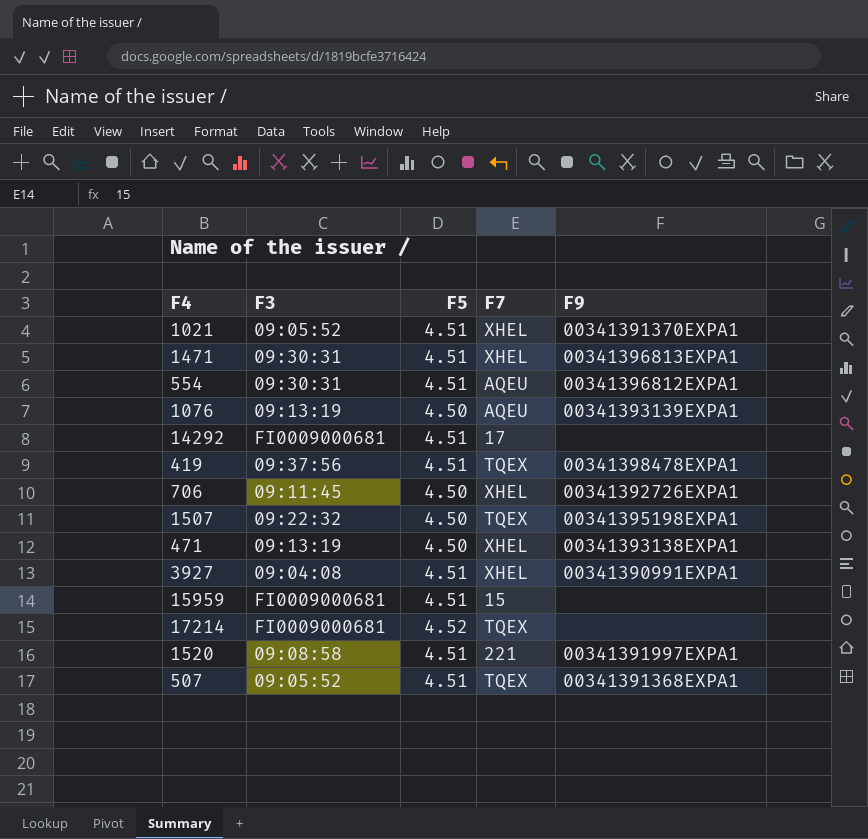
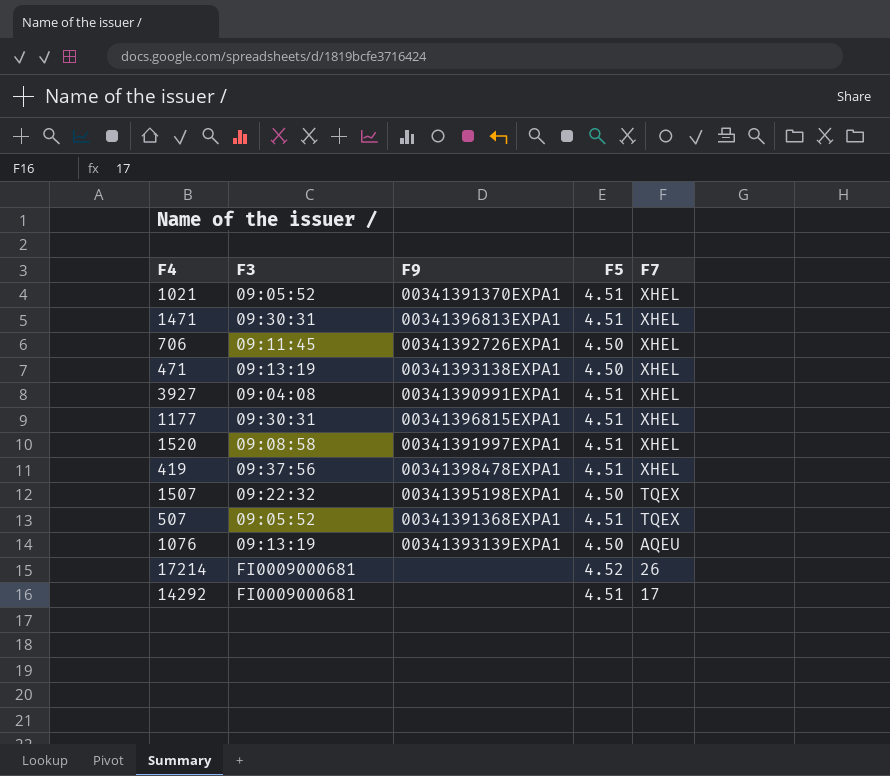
row order: none -> F7 descending
column F9 | position: 5 -> 3
row 554: 09:30:31 | 4.51 | AQEU | 00341396812EXPA1 -> none
row 15959: FI0009000681 | 4.51 | 15 | none -> none
row 1177: none -> 09:30:31 | 00341396815EXPA1 | 4.51 | XHEL
1520 | F7: 221 -> XHEL
419 | F7: TQEX -> XHEL
17214 | F7: TQEX -> 26

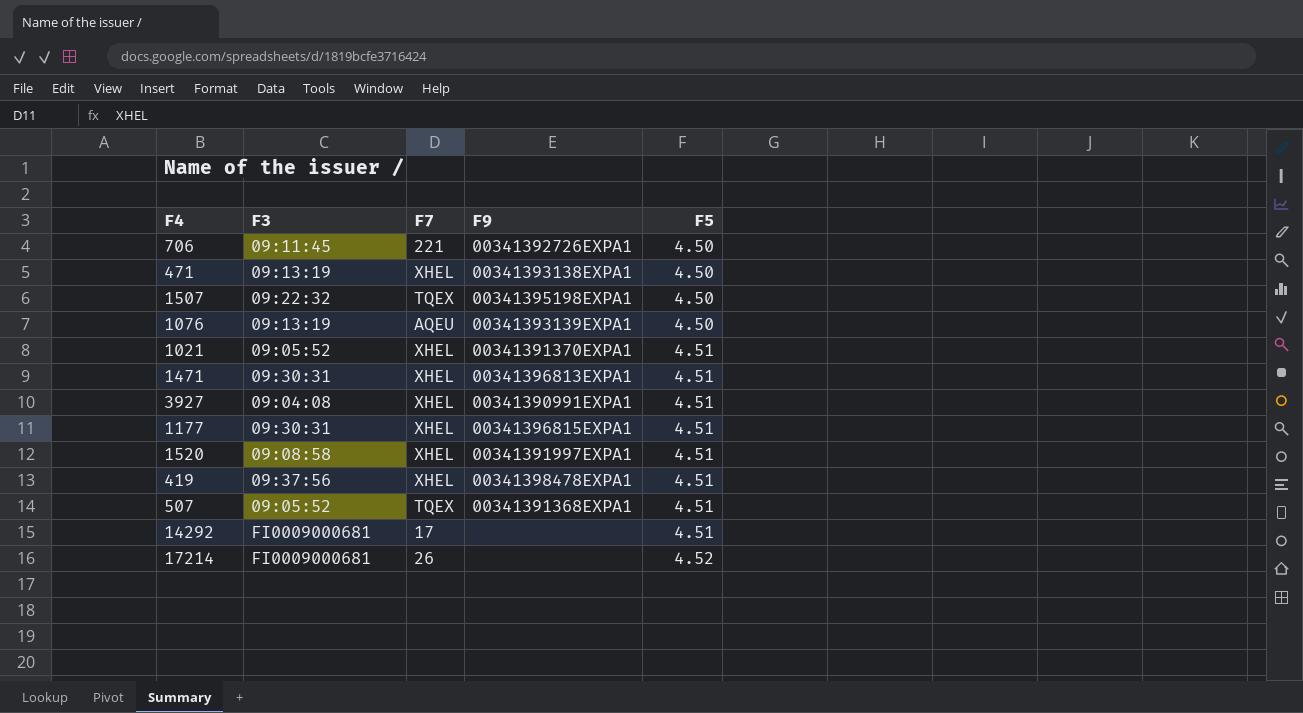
row order: F7 descending -> F5 ascending
column F7 | position: 5 -> 3
706 | F7: XHEL -> 221

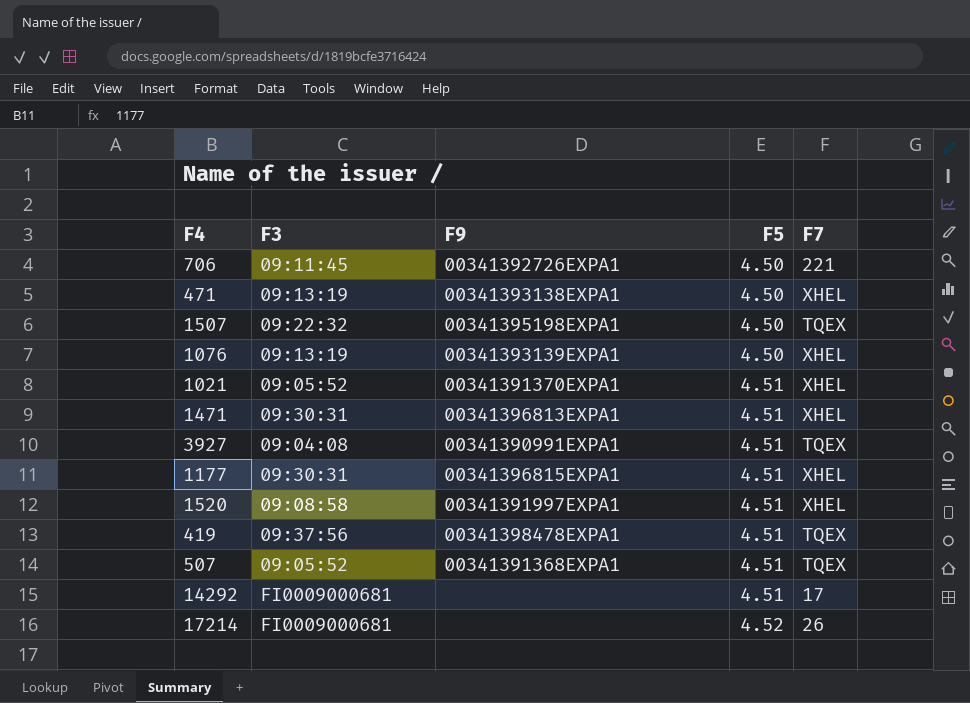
column F7 | position: 3 -> 5
1076 | F7: AQEU -> XHEL
3927 | F7: XHEL -> TQEX
419 | F7: XHEL -> TQEX

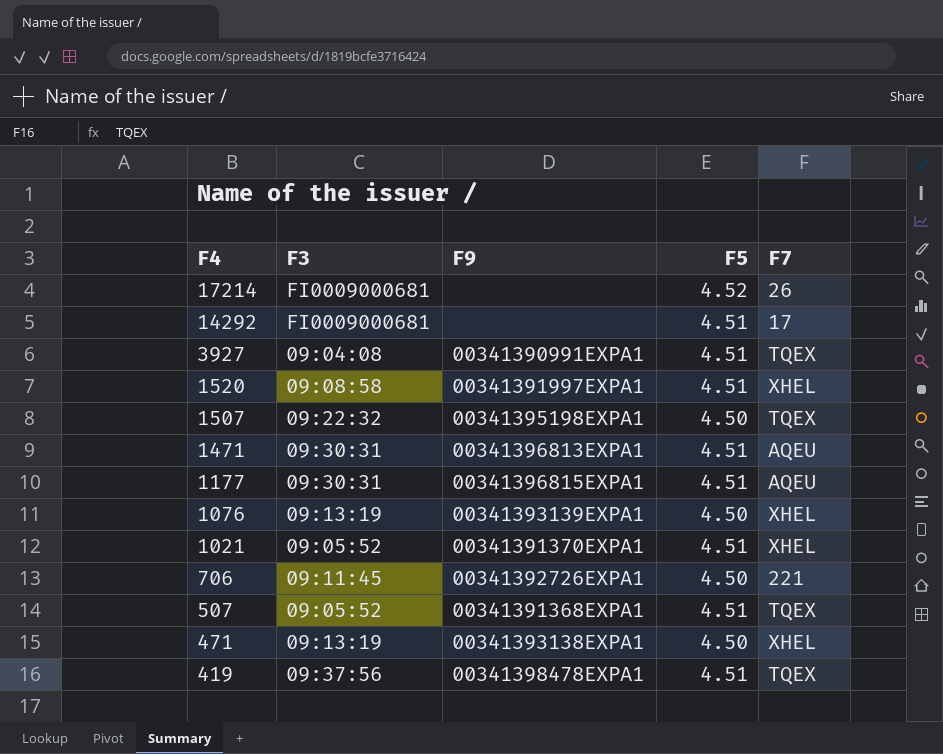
row order: F5 ascending -> F4 descending
1471 | F7: XHEL -> AQEU
1177 | F7: XHEL -> AQEU

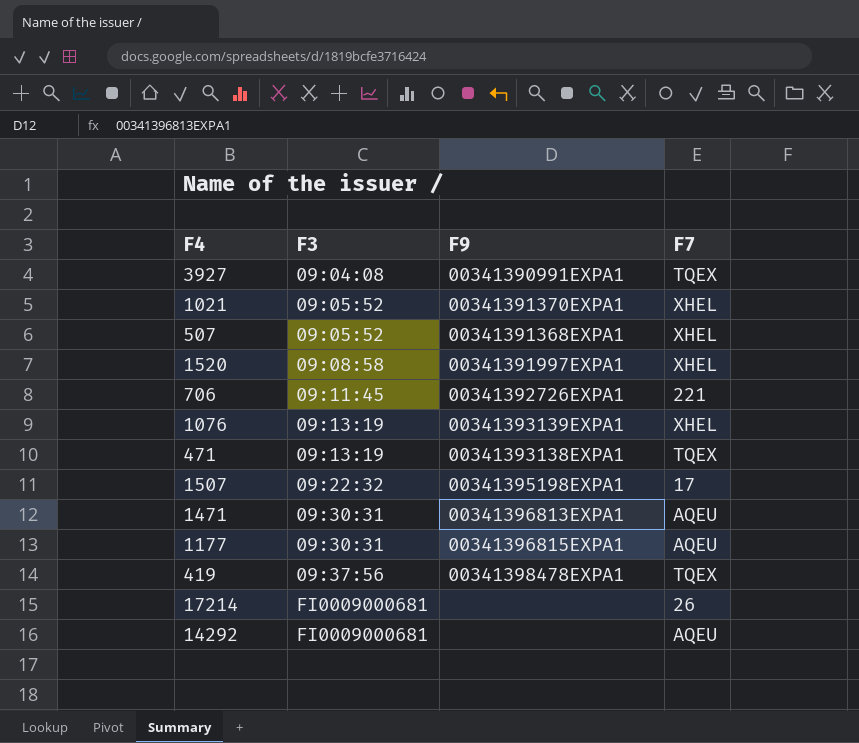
row order: F4 descending -> F3 ascending
column F5 | position: 4 -> none
507 | F7: TQEX -> XHEL
471 | F7: XHEL -> TQEX
1507 | F7: TQEX -> 17
14292 | F7: 17 -> AQEU

